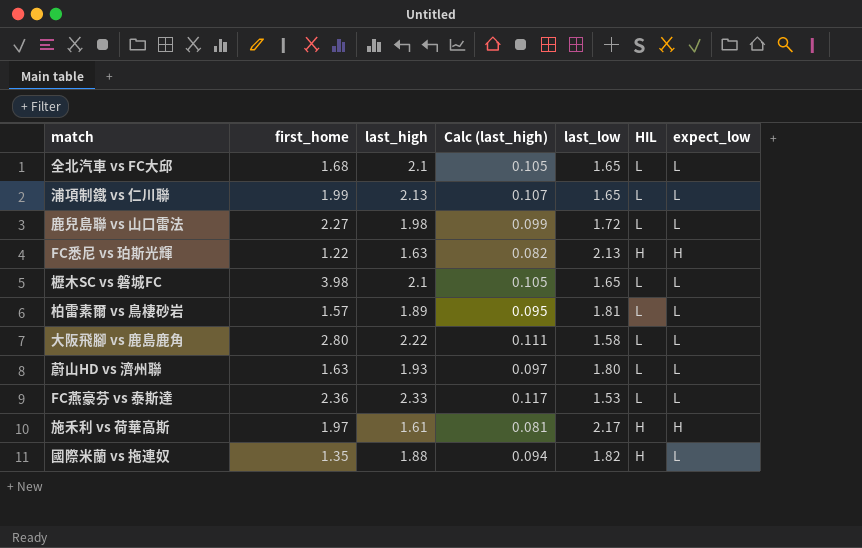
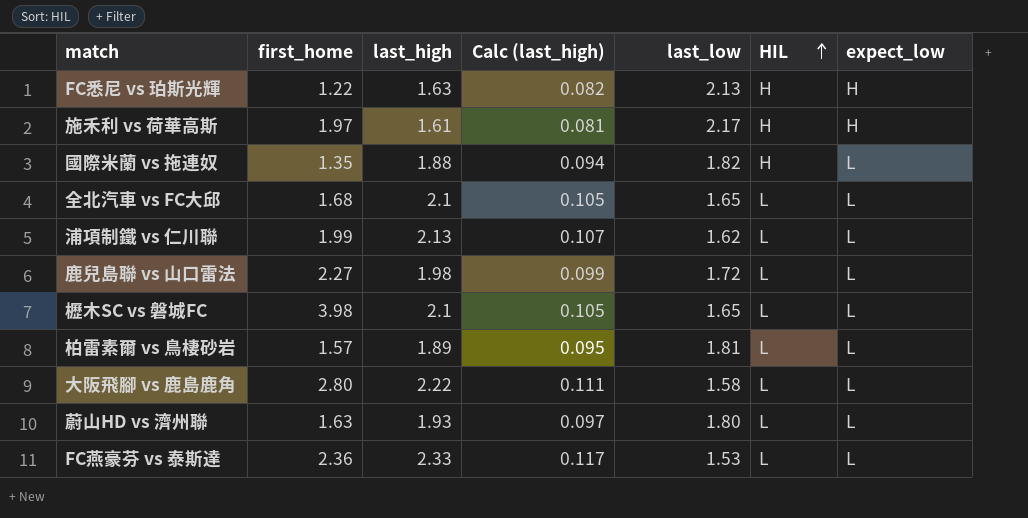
row order: none -> HIL ascending
浦項制鐵 vs 仁川聯 | last_low: 1.65 -> 1.62

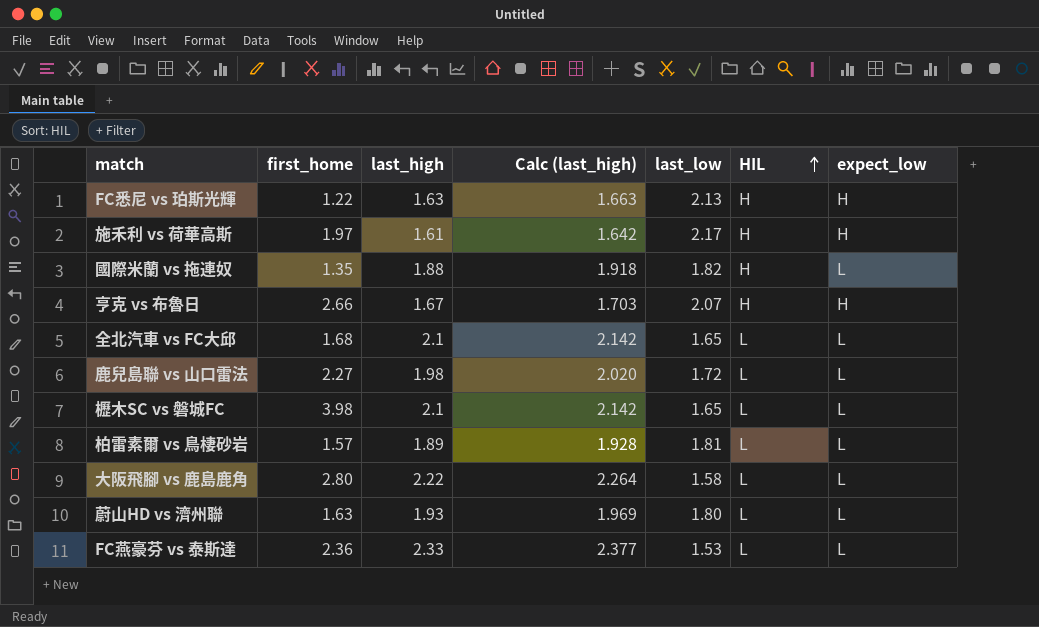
column Calc (last_high) | formula: [last_high] * 0.05 -> [last_high] * 1.02
row 浦項制鐵 vs 仁川聯: 1.99 | 2.13 | 0.107 | 1.62 | L | L -> none
row 亨克 vs 布魯日: none -> 2.66 | 1.67 | 1.703 | 2.07 | H | H

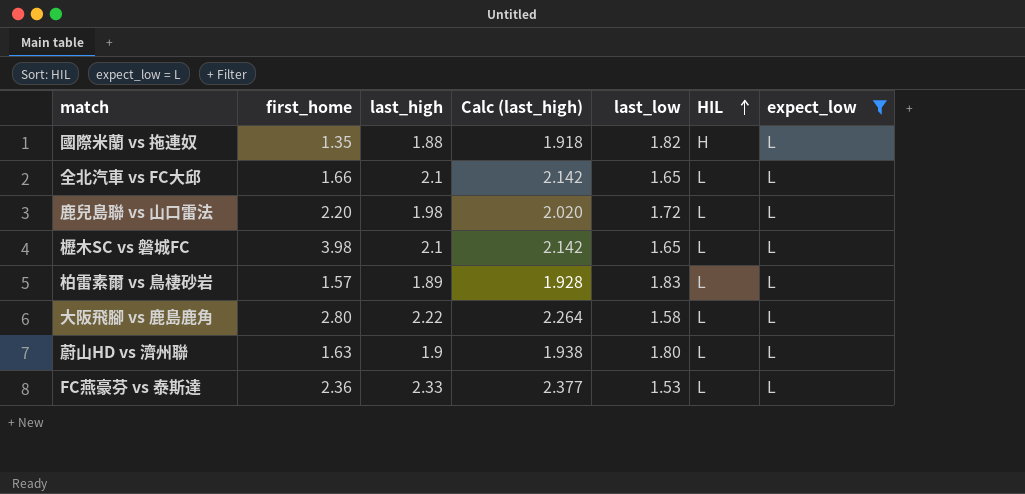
filter: none -> expect_low = L
全北汽車 vs FC大邱 | first_home: 1.68 -> 1.66
鹿兒島聯 vs 山口雷法 | first_home: 2.27 -> 2.20
柏雷素爾 vs 鳥棲砂岩 | last_low: 1.81 -> 1.83
蔚山HD vs 濟州聯 | last_high: 1.93 -> 1.9
蔚山HD vs 濟州聯 | Calc (last_high): 1.969 -> 1.938

